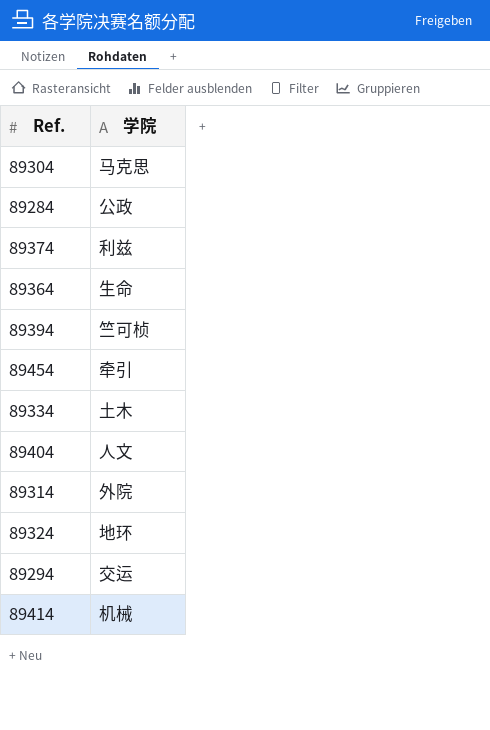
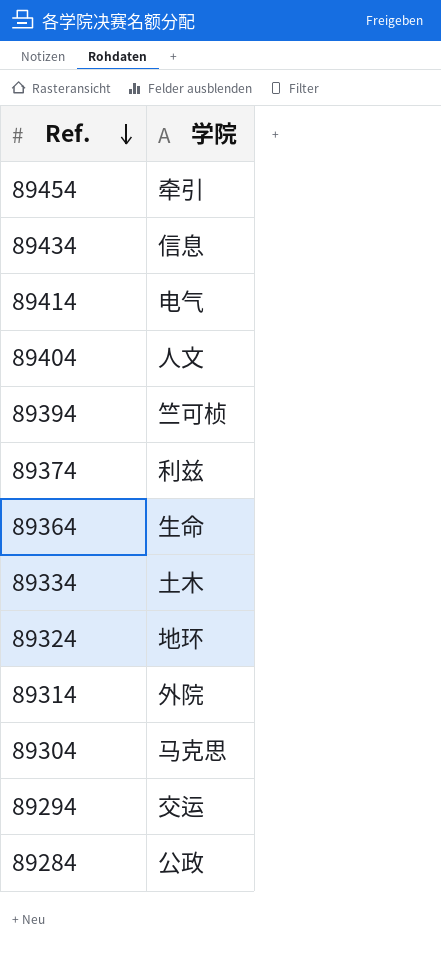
row order: none -> Ref. descending
row 89434: none -> 信息
89414 | 学院: 机械 -> 电气

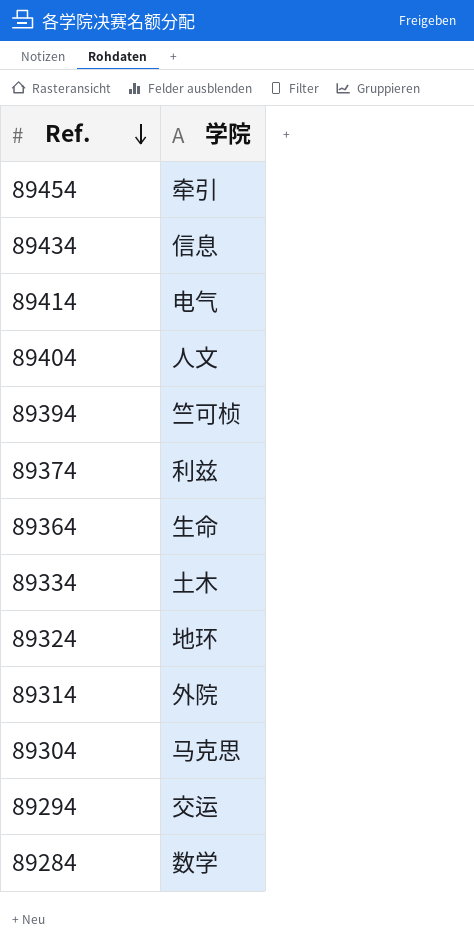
89284 | 学院: 公政 -> 数学

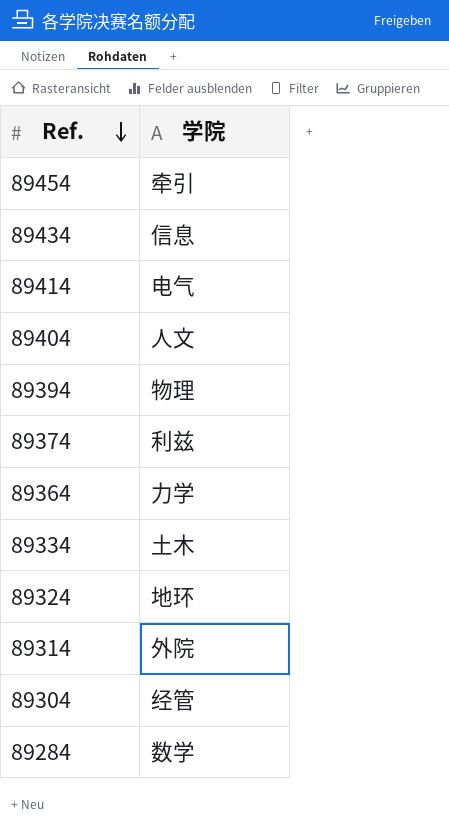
row 89294: 交运 -> none
89394 | 学院: 竺可桢 -> 物理
89364 | 学院: 生命 -> 力学
89304 | 学院: 马克思 -> 经管

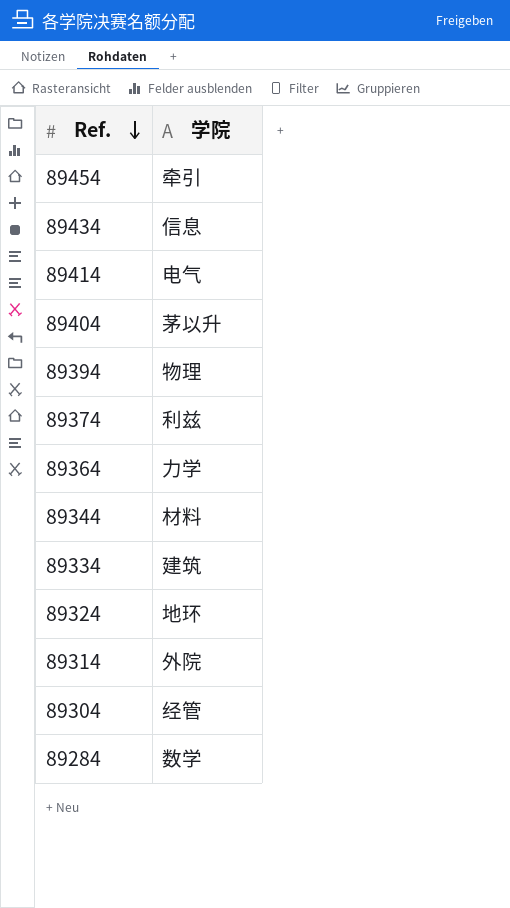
89404 | 学院: 人文 -> 茅以升
row 89344: none -> 材料
89334 | 学院: 土木 -> 建筑

